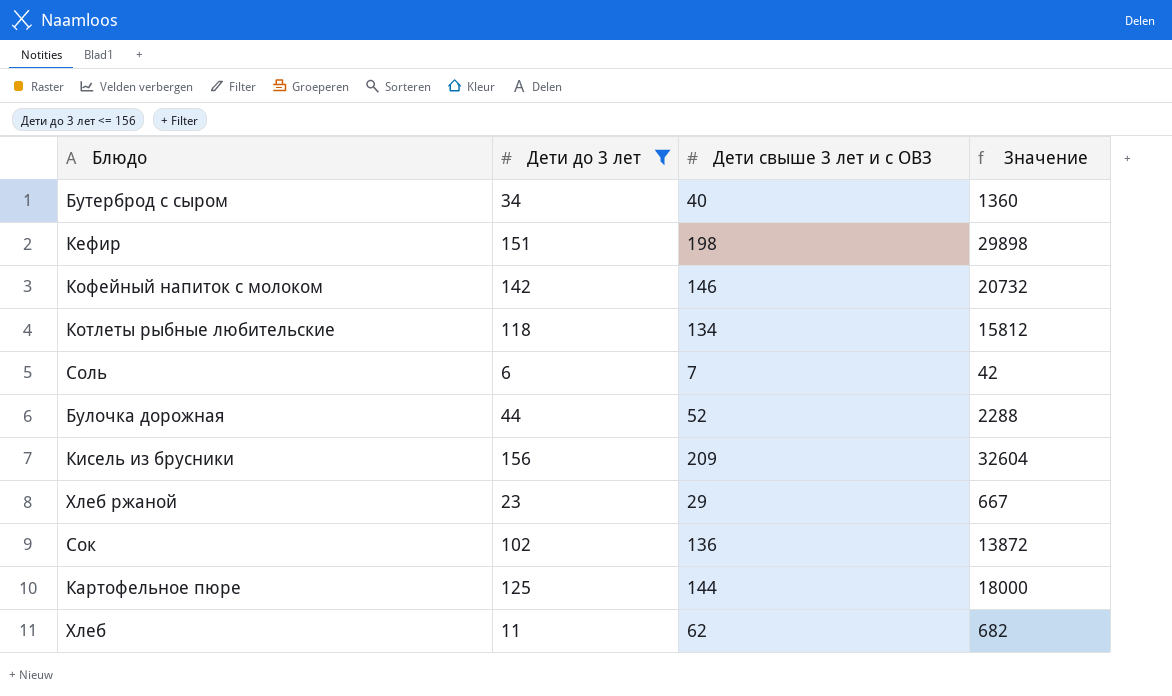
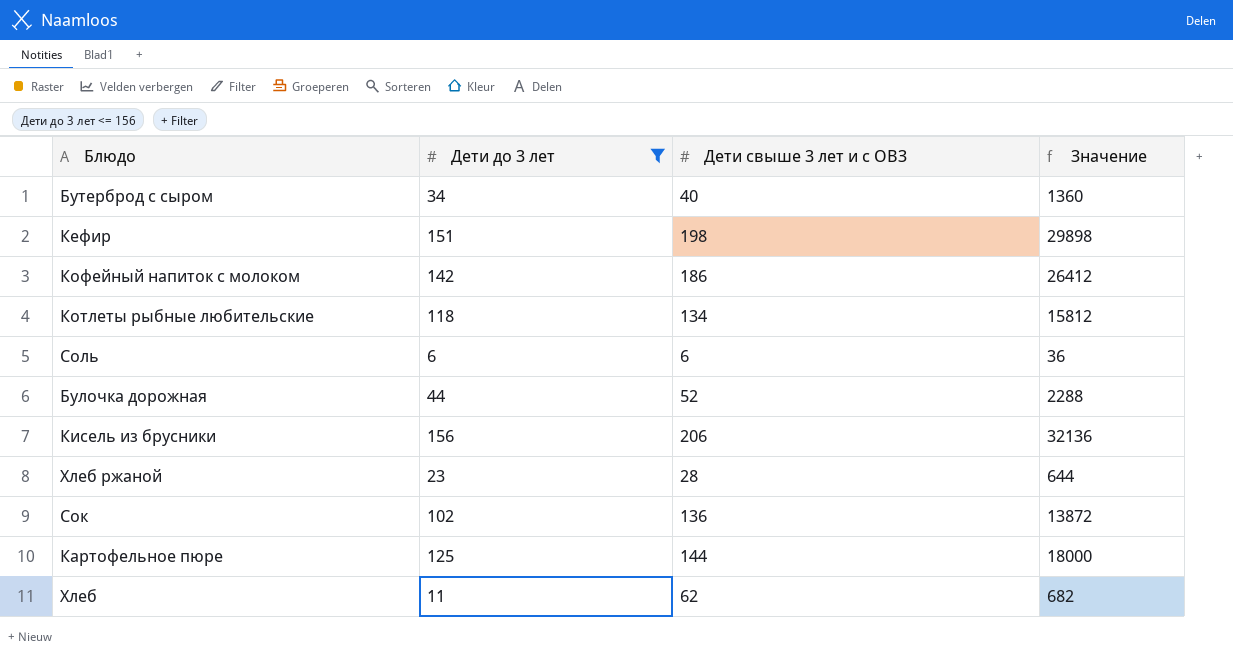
Кофейный напиток с молоком | Дети свыше 3 лет и с ОВЗ: 146 -> 186
Кофейный напиток с молоком | Значение: 20732 -> 26412
Соль | Дети свыше 3 лет и с ОВЗ: 7 -> 6
Соль | Значение: 42 -> 36
Кисель из брусники | Дети свыше 3 лет и с ОВЗ: 209 -> 206
Кисель из брусники | Значение: 32604 -> 32136
Хлеб ржаной | Дети свыше 3 лет и с ОВЗ: 29 -> 28
Хлеб ржаной | Значение: 667 -> 644

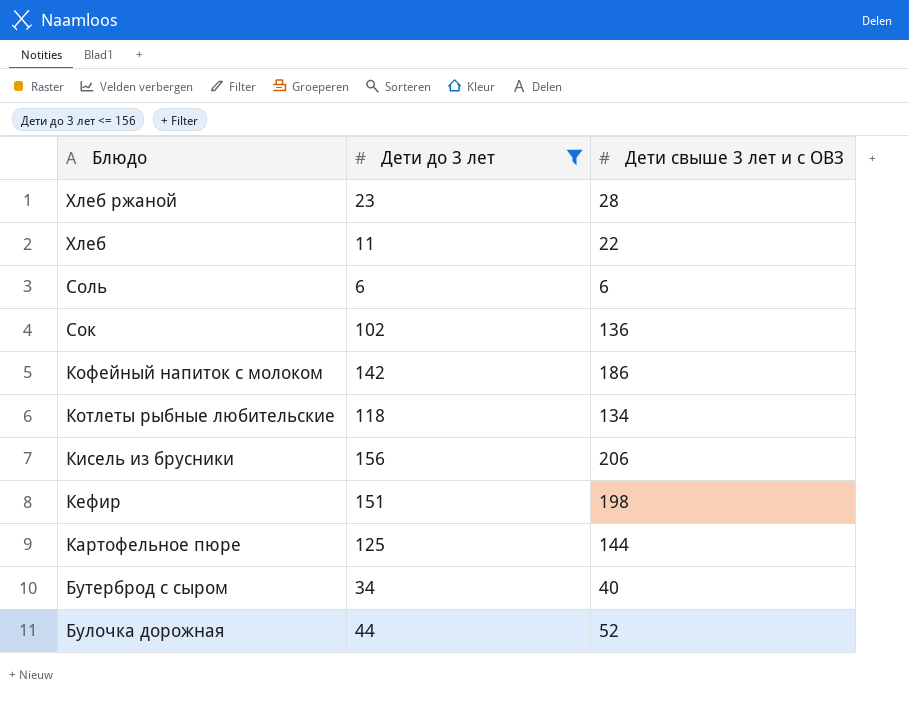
row order: none -> Блюдо descending
column Значение | formula: [Дети до 3 лет] * [Дети свыше 3 лет и с ОВЗ] -> none
Хлеб | Дети свыше 3 лет и с ОВЗ: 62 -> 22

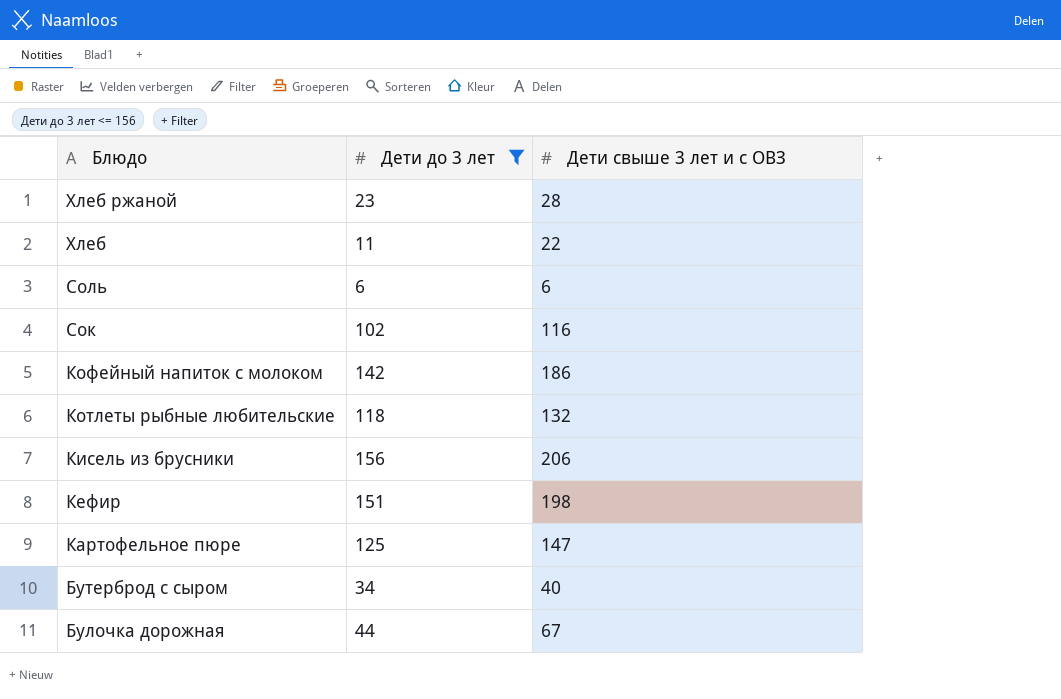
Сок | Дети свыше 3 лет и с ОВЗ: 136 -> 116
Котлеты рыбные любительские | Дети свыше 3 лет и с ОВЗ: 134 -> 132
Картофельное пюре | Дети свыше 3 лет и с ОВЗ: 144 -> 147
Булочка дорожная | Дети свыше 3 лет и с ОВЗ: 52 -> 67

